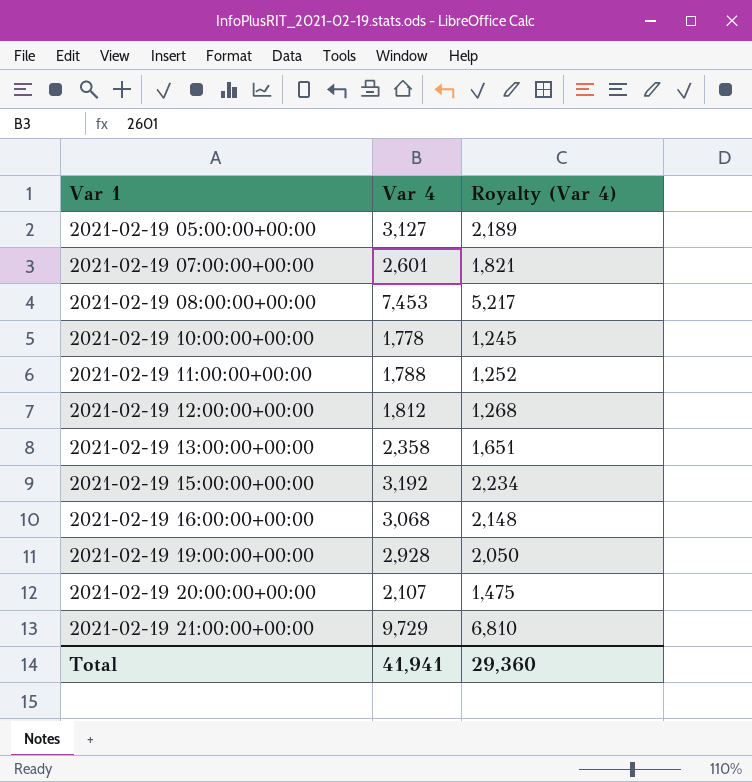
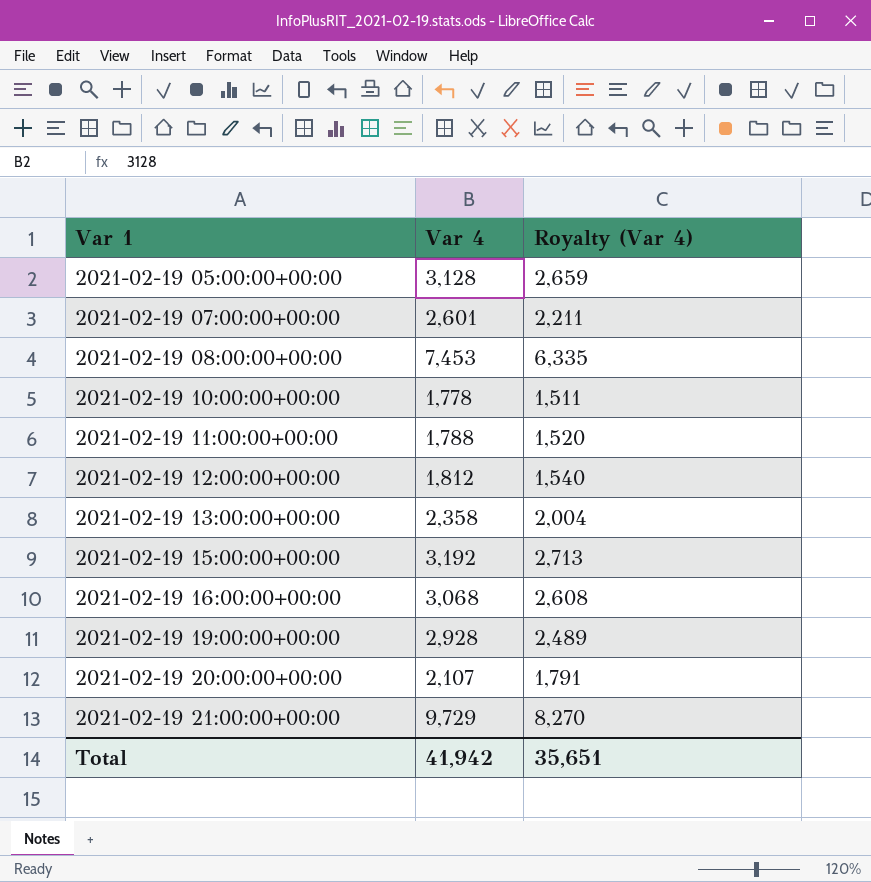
column Royalty (Var 4) | formula: [Var 4] * 0.7 -> [Var 4] * 0.85
2021-02-19 05:00:00+00:00 | Var 4: 3,127 -> 3,128
Total | Var 4: 41,941 -> 41,942
Total | Royalty (Var 4): 29,360 -> 35,651

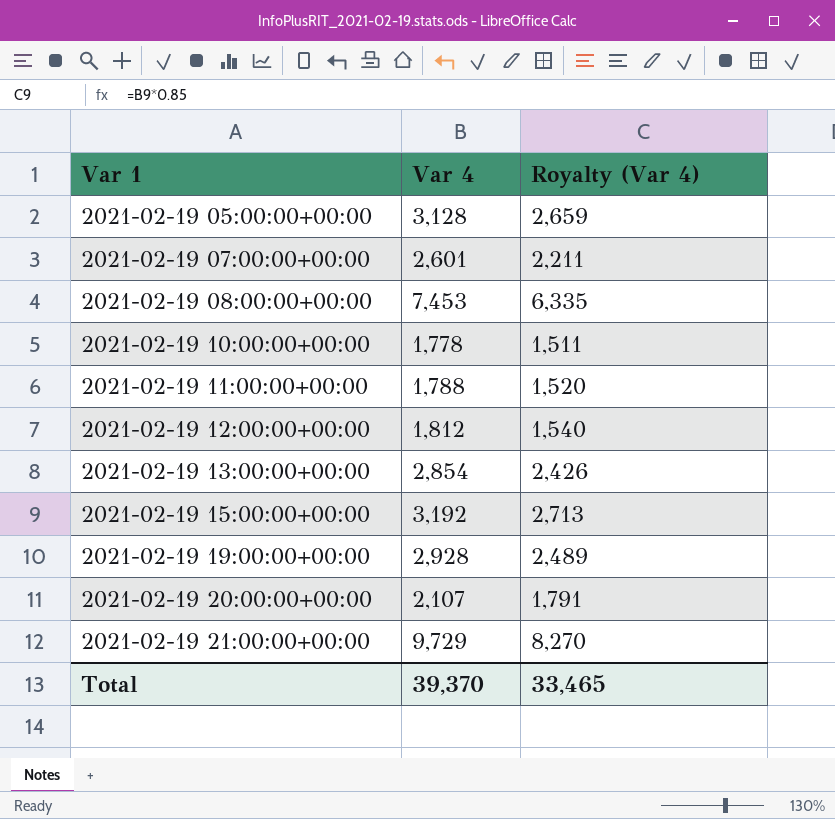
row 2021-02-19 16:00:00+00:00: 3,068 | 2,608 -> none
2021-02-19 13:00:00+00:00 | Var 4: 2,358 -> 2,854
2021-02-19 13:00:00+00:00 | Royalty (Var 4): 2,004 -> 2,426
Total | Var 4: 41,942 -> 39,370
Total | Royalty (Var 4): 35,651 -> 33,465

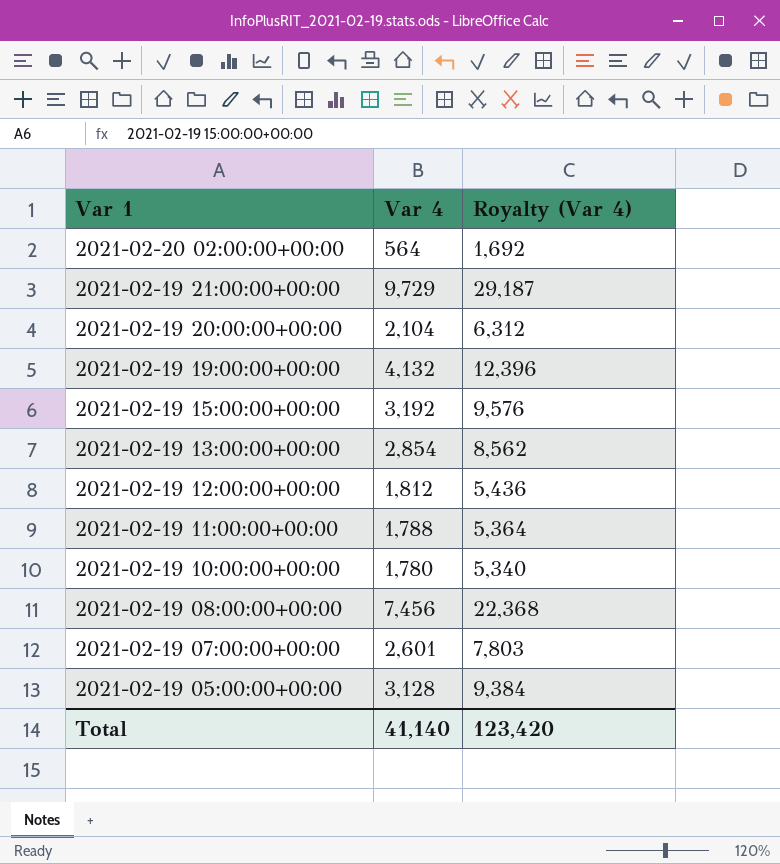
row order: Var 1 ascending -> Var 1 descending
column Royalty (Var 4) | formula: [Var 4] * 0.85 -> [Var 4] * 3
row 2021-02-20 02:00:00+00:00: none -> 564 | 1,692
2021-02-19 20:00:00+00:00 | Var 4: 2,107 -> 2,104
2021-02-19 19:00:00+00:00 | Var 4: 2,928 -> 4,132
2021-02-19 10:00:00+00:00 | Var 4: 1,778 -> 1,780
2021-02-19 08:00:00+00:00 | Var 4: 7,453 -> 7,456
Total | Var 4: 39,370 -> 41,140
Total | Royalty (Var 4): 33,465 -> 123,420

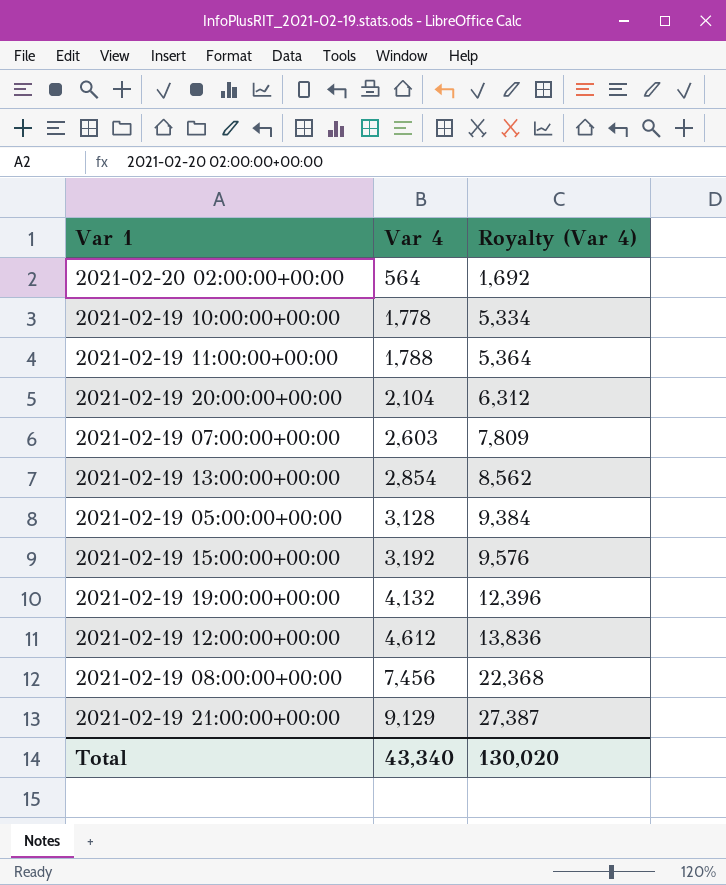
row order: Var 1 descending -> Var 4 ascending
2021-02-19 10:00:00+00:00 | Var 4: 1,780 -> 1,778
2021-02-19 10:00:00+00:00 | Royalty (Var 4): 5,340 -> 5,334
2021-02-19 07:00:00+00:00 | Var 4: 2,601 -> 2,603
2021-02-19 07:00:00+00:00 | Royalty (Var 4): 7,803 -> 7,809
2021-02-19 12:00:00+00:00 | Var 4: 1,812 -> 4,612
2021-02-19 12:00:00+00:00 | Royalty (Var 4): 5,436 -> 13,836
2021-02-19 21:00:00+00:00 | Var 4: 9,729 -> 9,129
2021-02-19 21:00:00+00:00 | Royalty (Var 4): 29,187 -> 27,387
Total | Var 4: 41,140 -> 43,340
Total | Royalty (Var 4): 123,420 -> 130,020

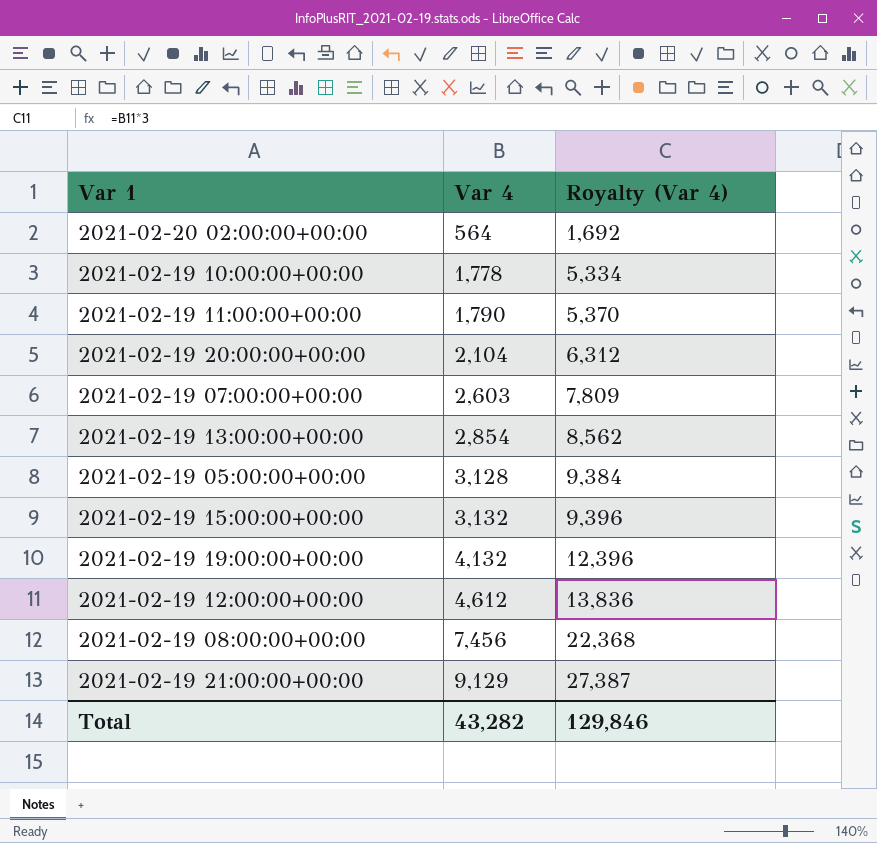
2021-02-19 11:00:00+00:00 | Var 4: 1,788 -> 1,790
2021-02-19 11:00:00+00:00 | Royalty (Var 4): 5,364 -> 5,370
2021-02-19 15:00:00+00:00 | Var 4: 3,192 -> 3,132
2021-02-19 15:00:00+00:00 | Royalty (Var 4): 9,576 -> 9,396
Total | Var 4: 43,340 -> 43,282
Total | Royalty (Var 4): 130,020 -> 129,846

